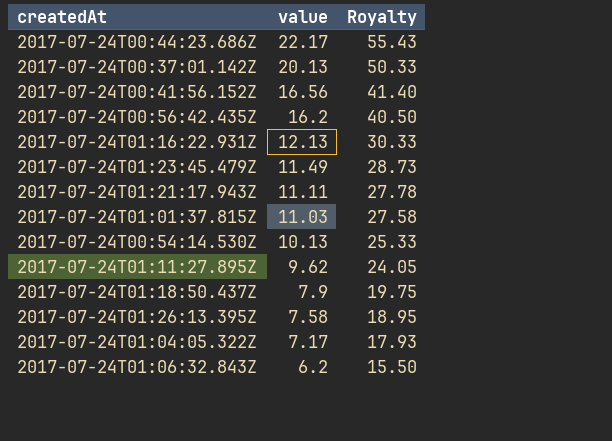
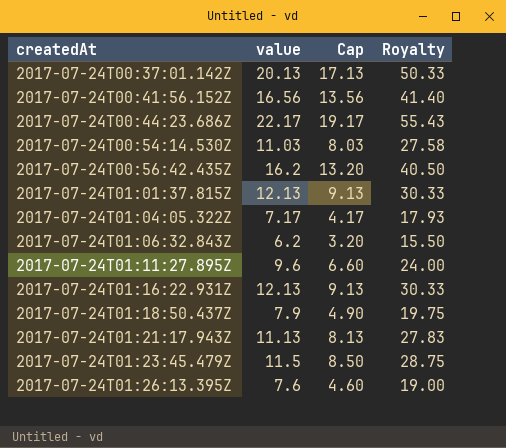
row order: value descending -> createdAt ascending
column Cap | formula: none -> [value] - 3
2017-07-24T00:54:14.530Z | value: 10.13 -> 11.03
2017-07-24T00:54:14.530Z | Royalty: 25.33 -> 27.58
2017-07-24T01:01:37.815Z | value: 11.03 -> 12.13
2017-07-24T01:01:37.815Z | Royalty: 27.58 -> 30.33
2017-07-24T01:11:27.895Z | value: 9.62 -> 9.6
2017-07-24T01:11:27.895Z | Royalty: 24.05 -> 24.00
2017-07-24T01:21:17.943Z | value: 11.11 -> 11.13
2017-07-24T01:21:17.943Z | Royalty: 27.78 -> 27.83
2017-07-24T01:23:45.479Z | value: 11.49 -> 11.5
2017-07-24T01:23:45.479Z | Royalty: 28.73 -> 28.75
2017-07-24T01:26:13.395Z | value: 7.58 -> 7.6
2017-07-24T01:26:13.395Z | Royalty: 18.95 -> 19.00

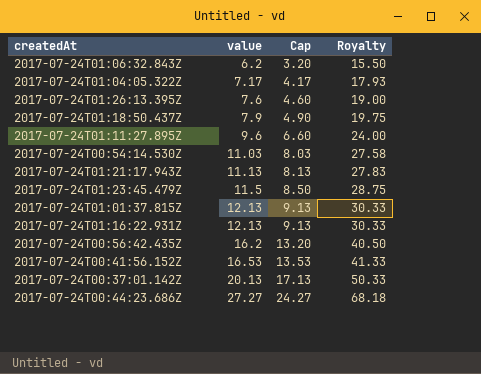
row order: createdAt ascending -> value ascending
2017-07-24T00:41:56.152Z | value: 16.56 -> 16.53
2017-07-24T00:41:56.152Z | Cap: 13.56 -> 13.53
2017-07-24T00:41:56.152Z | Royalty: 41.40 -> 41.33
2017-07-24T00:44:23.686Z | value: 22.17 -> 27.27
2017-07-24T00:44:23.686Z | Cap: 19.17 -> 24.27
2017-07-24T00:44:23.686Z | Royalty: 55.43 -> 68.18

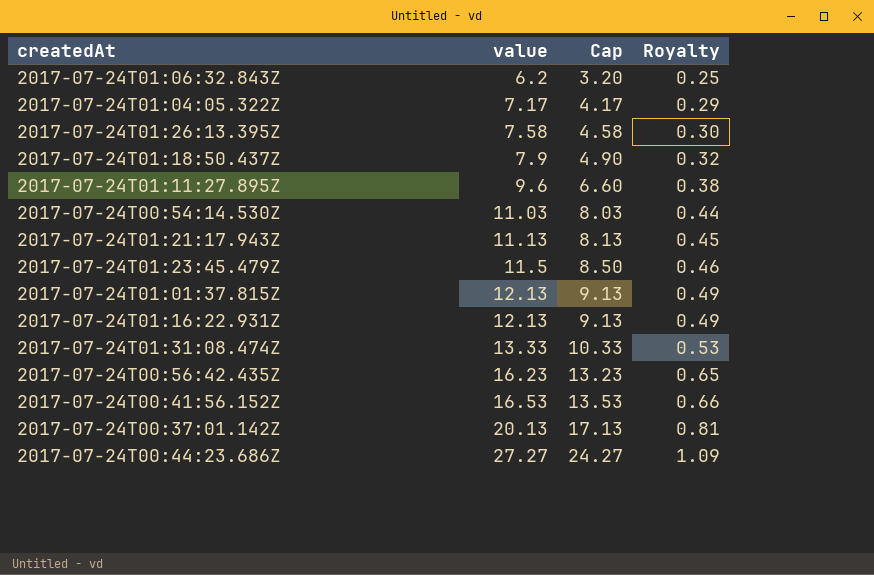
column Royalty | formula: [value] * 2.5 -> [value] * 0.04
2017-07-24T01:26:13.395Z | value: 7.6 -> 7.58
2017-07-24T01:26:13.395Z | Cap: 4.60 -> 4.58
row 2017-07-24T01:31:08.474Z: none -> 13.33 | 10.33 | 0.53
2017-07-24T00:56:42.435Z | value: 16.2 -> 16.23
2017-07-24T00:56:42.435Z | Cap: 13.20 -> 13.23

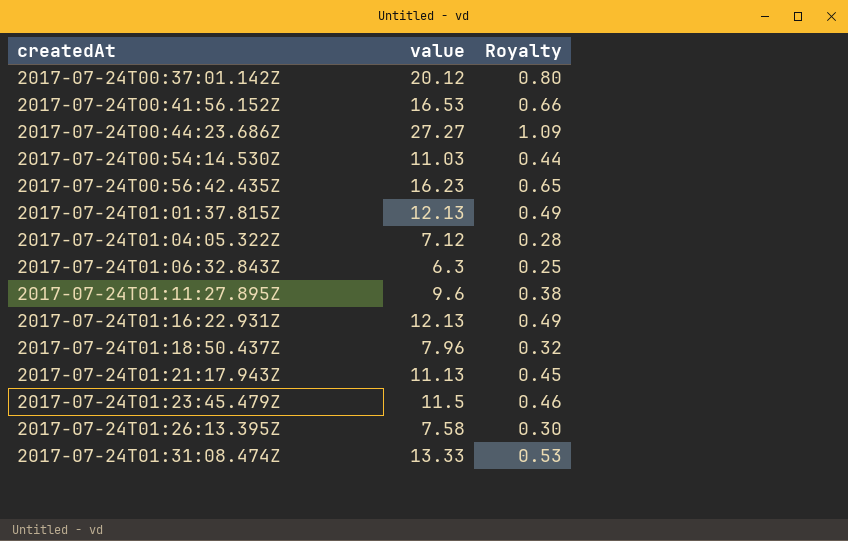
row order: value ascending -> createdAt ascending
column Cap | formula: [value] - 3 -> none
2017-07-24T00:37:01.142Z | value: 20.13 -> 20.12
2017-07-24T00:37:01.142Z | Royalty: 0.81 -> 0.80
2017-07-24T01:04:05.322Z | value: 7.17 -> 7.12
2017-07-24T01:04:05.322Z | Royalty: 0.29 -> 0.28
2017-07-24T01:06:32.843Z | value: 6.2 -> 6.3
2017-07-24T01:18:50.437Z | value: 7.9 -> 7.96

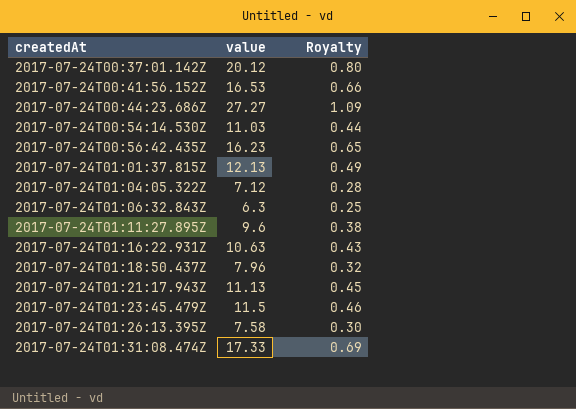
2017-07-24T01:16:22.931Z | value: 12.13 -> 10.63
2017-07-24T01:16:22.931Z | Royalty: 0.49 -> 0.43
2017-07-24T01:31:08.474Z | value: 13.33 -> 17.33
2017-07-24T01:31:08.474Z | Royalty: 0.53 -> 0.69

